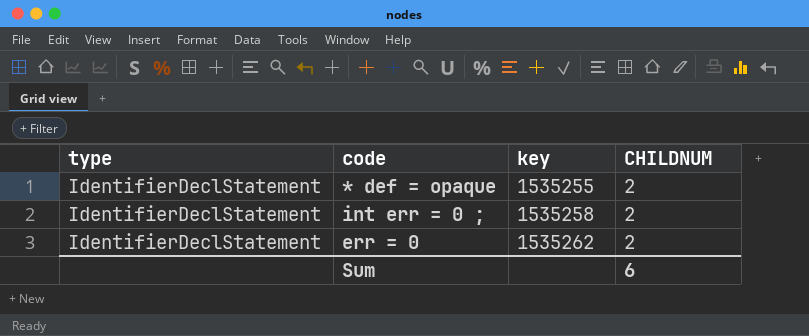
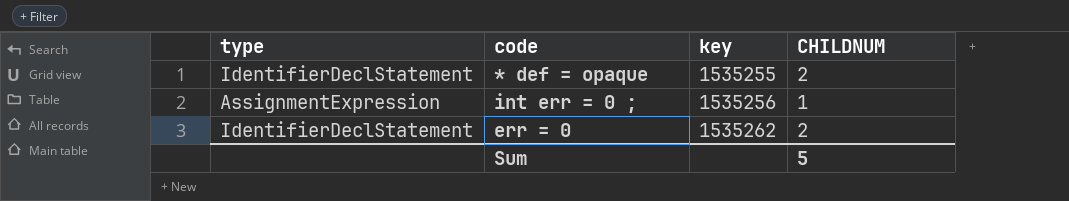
int err = 0 ; | type: IdentifierDeclStatement -> AssignmentExpression
int err = 0 ; | key: 1535258 -> 1535256
int err = 0 ; | CHILDNUM: 2 -> 1
Sum | CHILDNUM: 6 -> 5

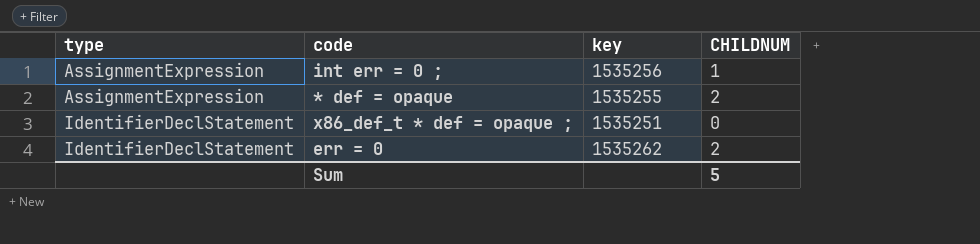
row order: key ascending -> type ascending
* def = opaque | type: IdentifierDeclStatement -> AssignmentExpression
row x86_def_t * def = opaque ;: none -> IdentifierDeclStatement | 1535251 | 0

